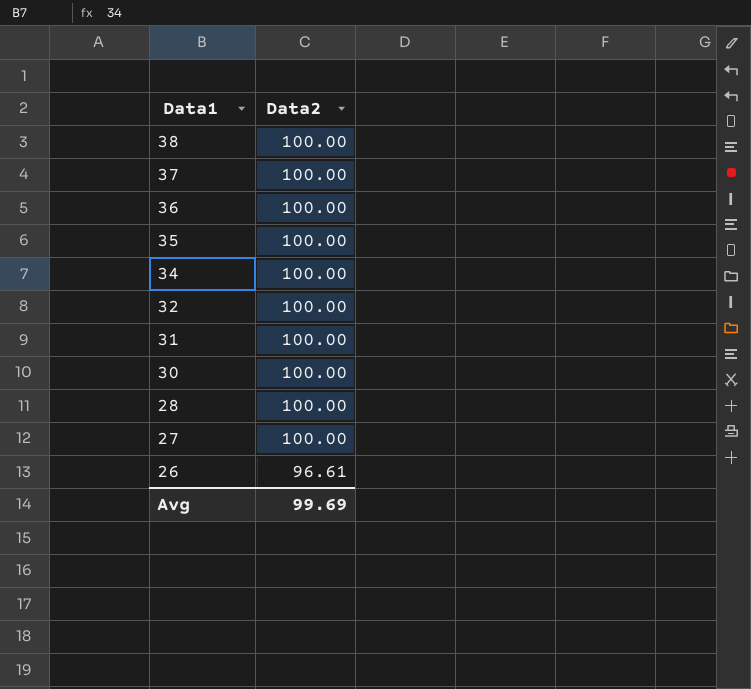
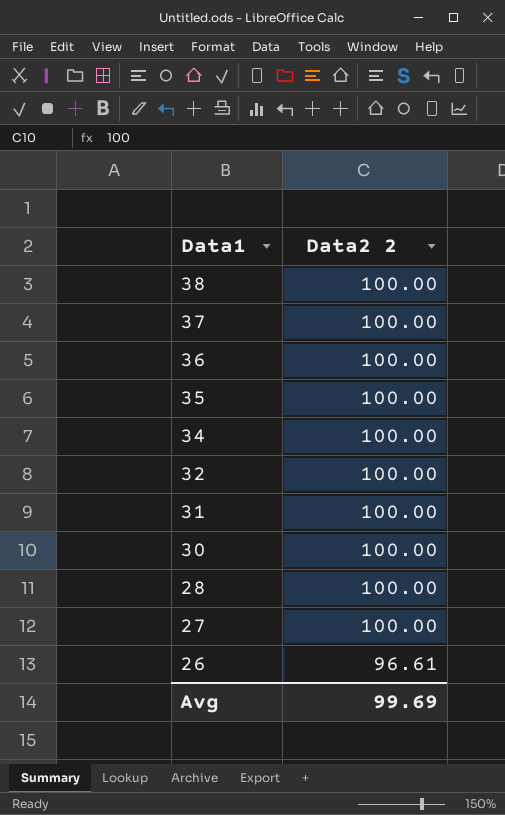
column name: Data2 -> Data2 2

